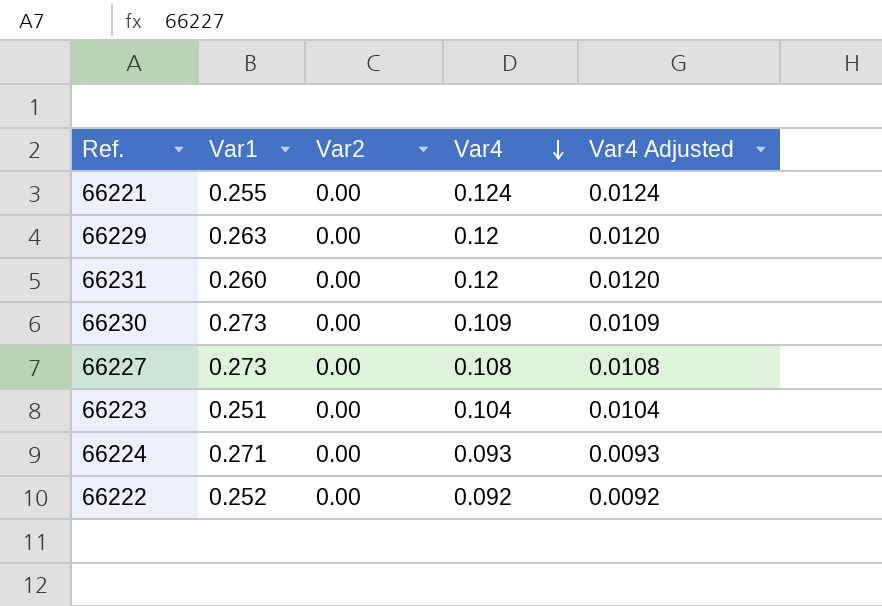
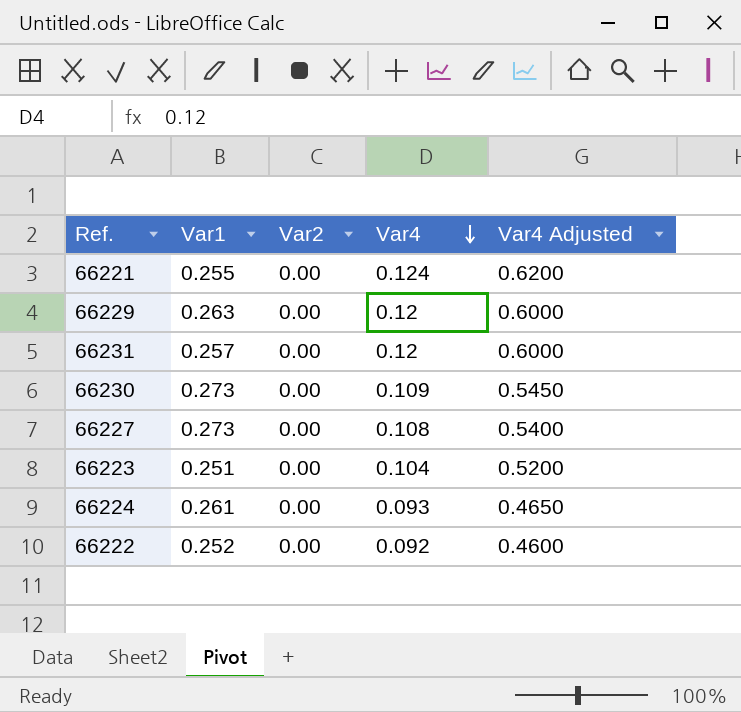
column Var4 Adjusted | formula: [Var4] * 0.1 -> [Var4] * 5
66231 | Var1: 0.260 -> 0.257
66224 | Var1: 0.271 -> 0.261

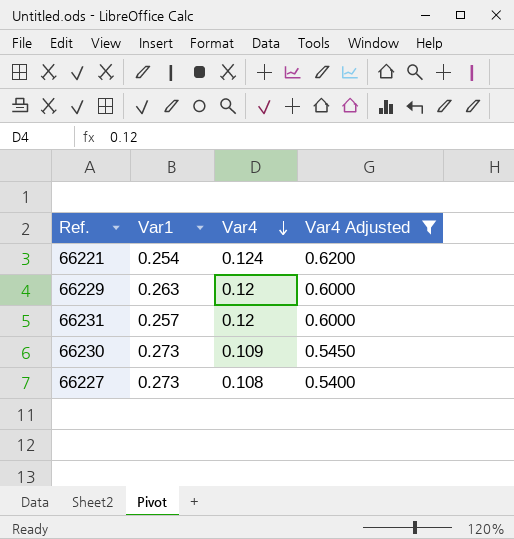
filter: none -> Var4 Adjusted >= 0.5400
column Var2 | position: 3 -> none
66221 | Var1: 0.255 -> 0.254

